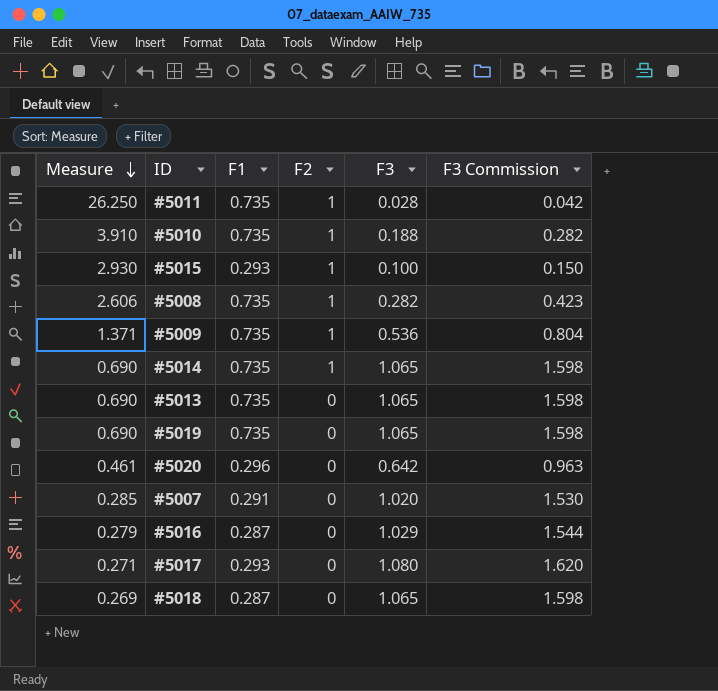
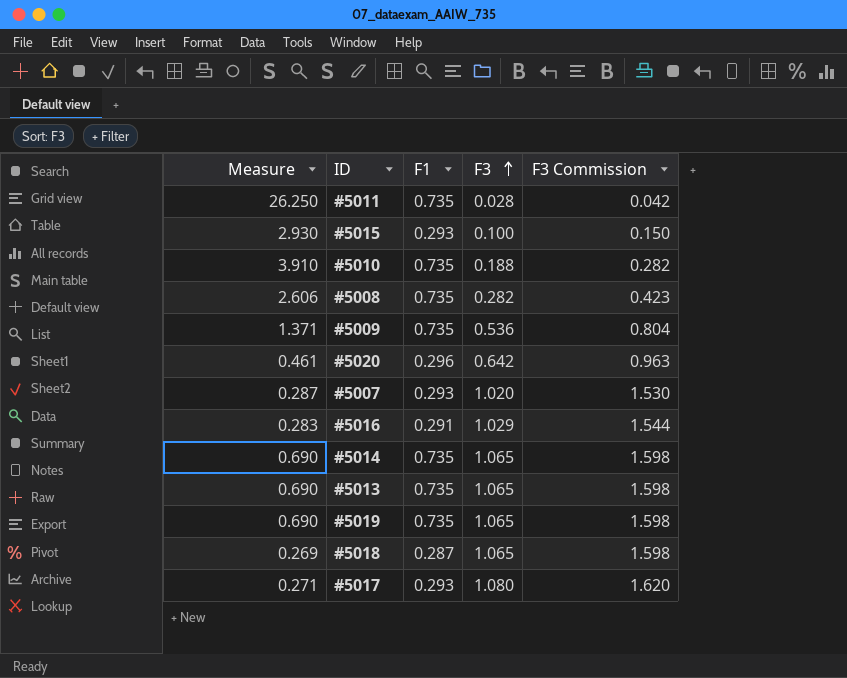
row order: Measure descending -> F3 ascending
column F2 | position: 4 -> none
#5007 | Measure: 0.285 -> 0.287
#5007 | F1: 0.291 -> 0.293
#5016 | Measure: 0.279 -> 0.283
#5016 | F1: 0.287 -> 0.291

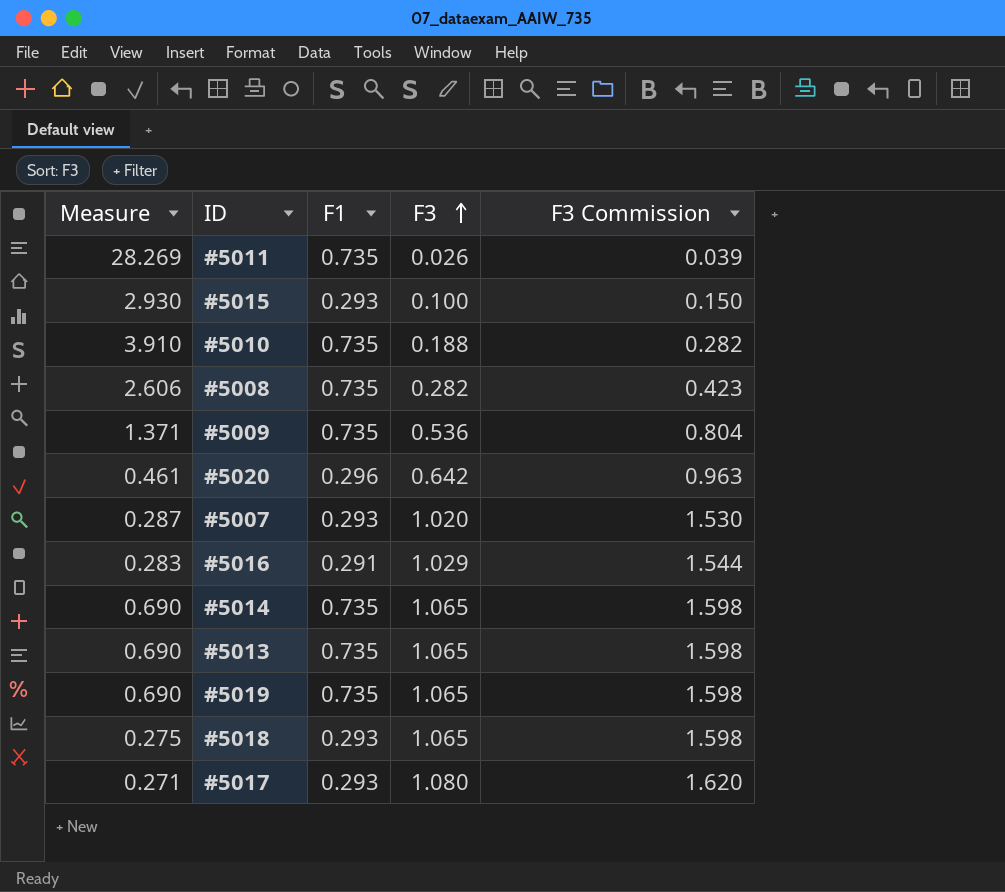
#5011 | Measure: 26.250 -> 28.269
#5011 | F3: 0.028 -> 0.026
#5011 | F3 Commission: 0.042 -> 0.039
#5018 | Measure: 0.269 -> 0.275
#5018 | F1: 0.287 -> 0.293

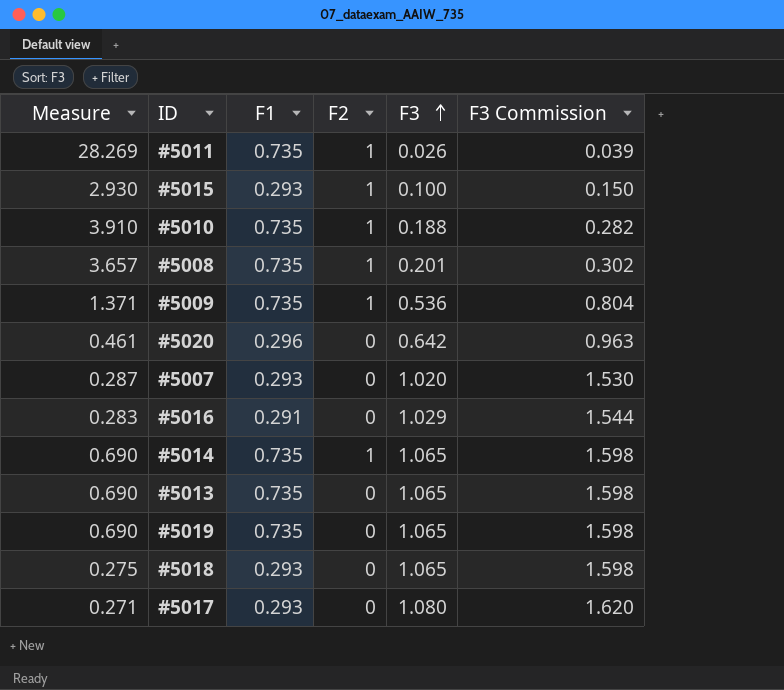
column F2 | position: none -> 4
#5008 | Measure: 2.606 -> 3.657
#5008 | F3: 0.282 -> 0.201
#5008 | F3 Commission: 0.423 -> 0.302

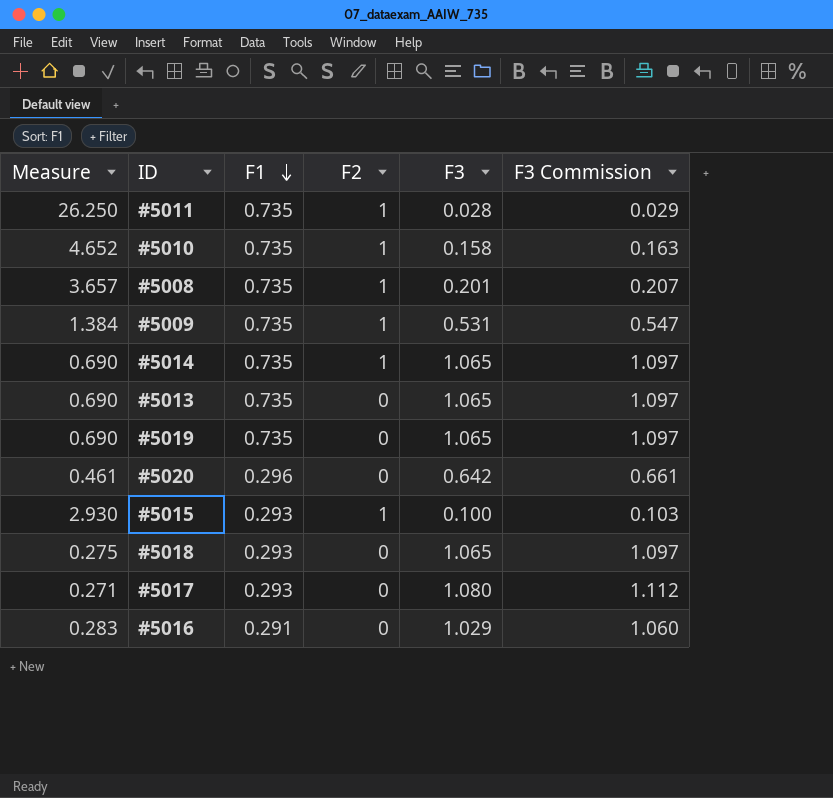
row order: F3 ascending -> F1 descending
column F3 Commission | formula: [F3] * 1.5 -> [F3] * 1.03
row #5007: 0.287 | 0.293 | 0 | 1.020 | 1.530 -> none
#5011 | Measure: 28.269 -> 26.250
#5011 | F3: 0.026 -> 0.028
#5010 | Measure: 3.910 -> 4.652
#5010 | F3: 0.188 -> 0.158
#5009 | Measure: 1.371 -> 1.384
#5009 | F3: 0.536 -> 0.531

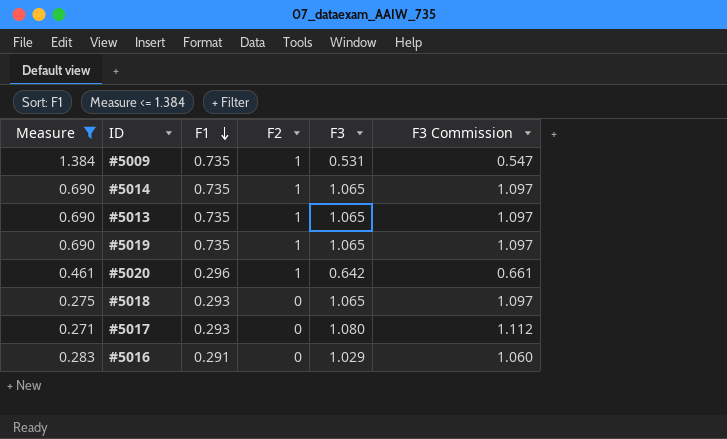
filter: none -> Measure <= 1.384
#5013 | F2: 0 -> 1
#5019 | F2: 0 -> 1
#5020 | F2: 0 -> 1

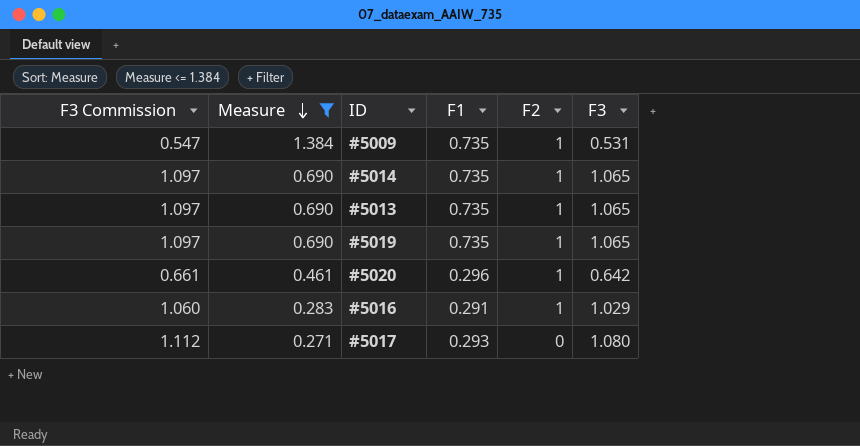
row order: F1 descending -> Measure descending
column F3 Commission | position: 6 -> 1
row #5018: 0.275 | 0.293 | 0 | 1.065 | 1.097 -> none
#5016 | F2: 0 -> 1

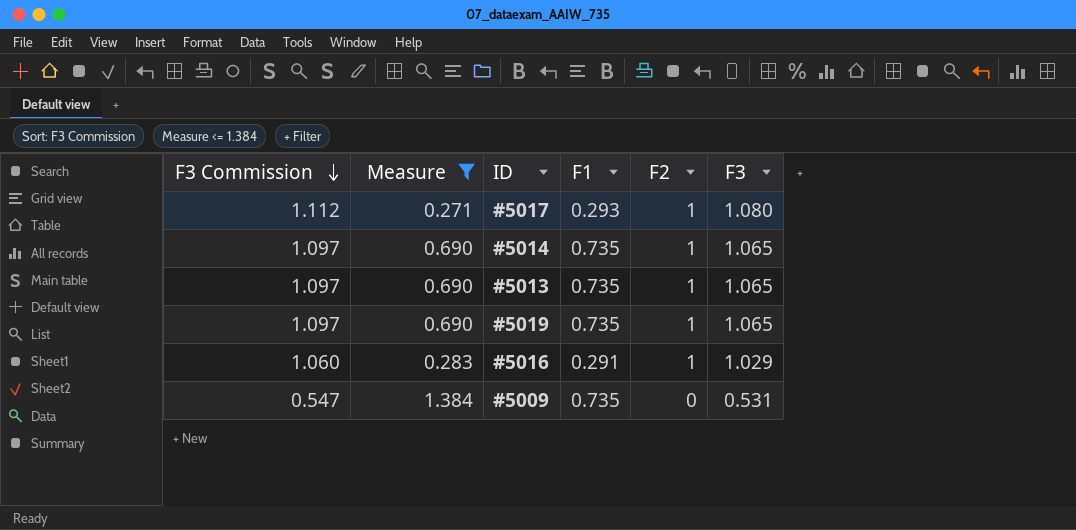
row order: Measure descending -> F3 Commission descending
row #5020: 0.661 | 0.461 | 0.296 | 1 | 0.642 -> none
#5017 | F2: 0 -> 1
#5009 | F2: 1 -> 0

